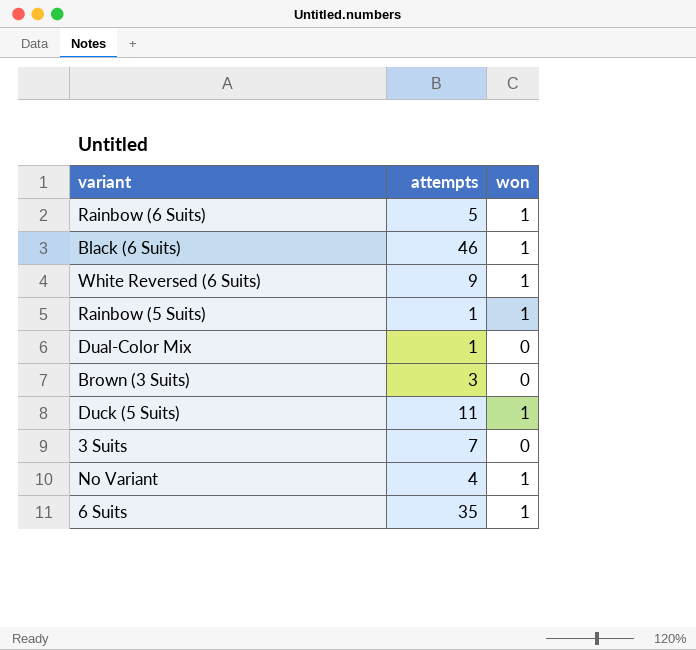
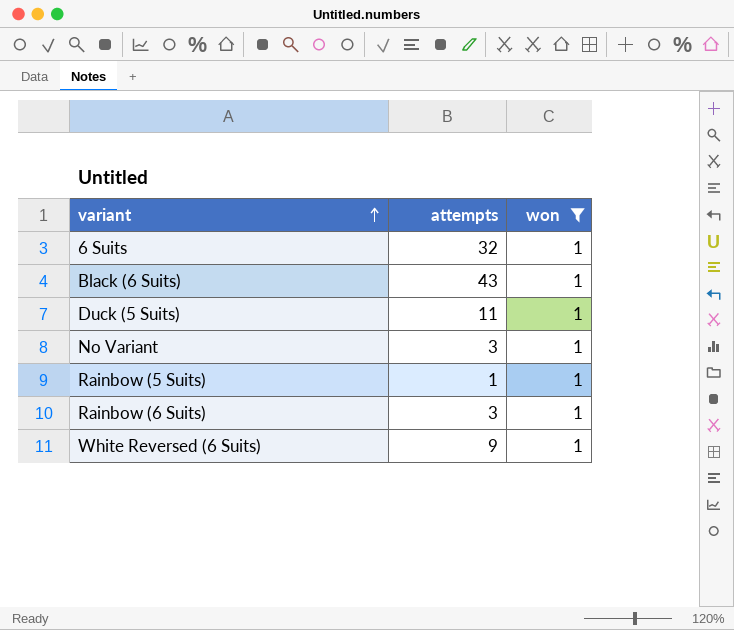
filter: none -> won = 1
row order: none -> variant ascending
6 Suits | attempts: 35 -> 32
Black (6 Suits) | attempts: 46 -> 43
No Variant | attempts: 4 -> 3
Rainbow (6 Suits) | attempts: 5 -> 3

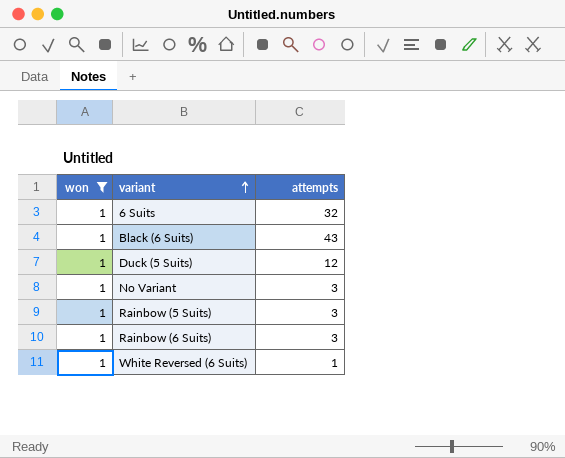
column won | position: 3 -> 1
Duck (5 Suits) | attempts: 11 -> 12
Rainbow (5 Suits) | attempts: 1 -> 3
White Reversed (6 Suits) | attempts: 9 -> 1

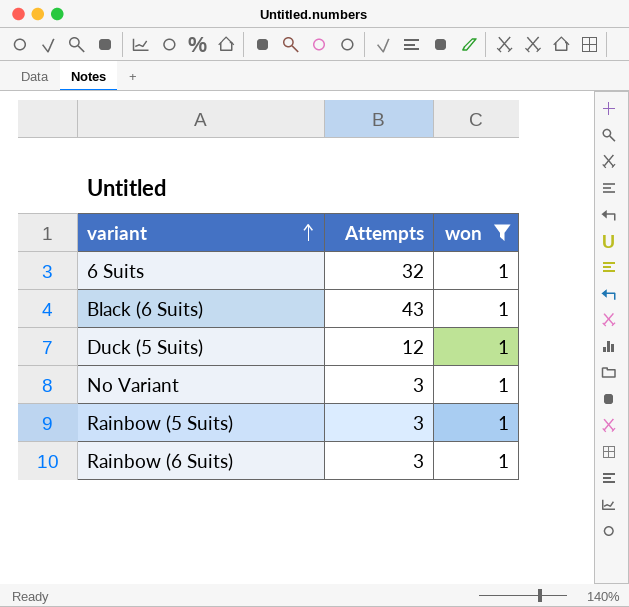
column name: attempts -> Attempts
column won | position: 1 -> 3
row White Reversed (6 Suits): 1 | 1 -> none

